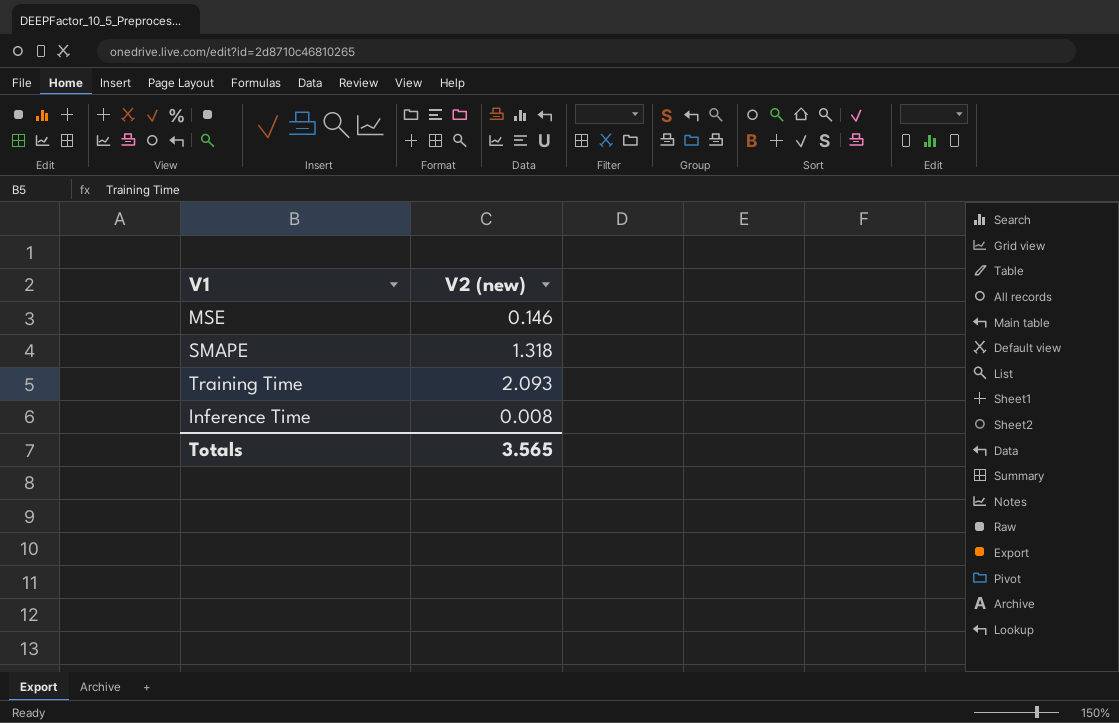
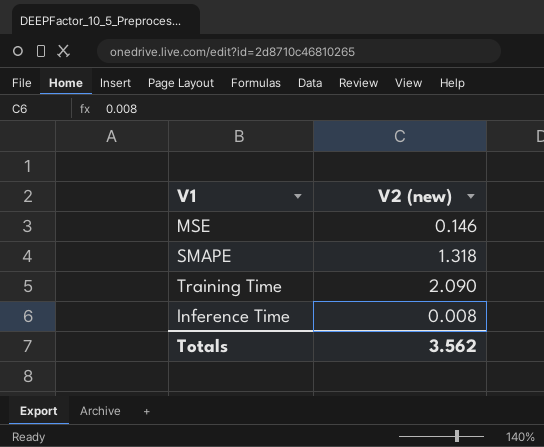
Training Time | V2 (new): 2.093 -> 2.090
Totals | V2 (new): 3.565 -> 3.562

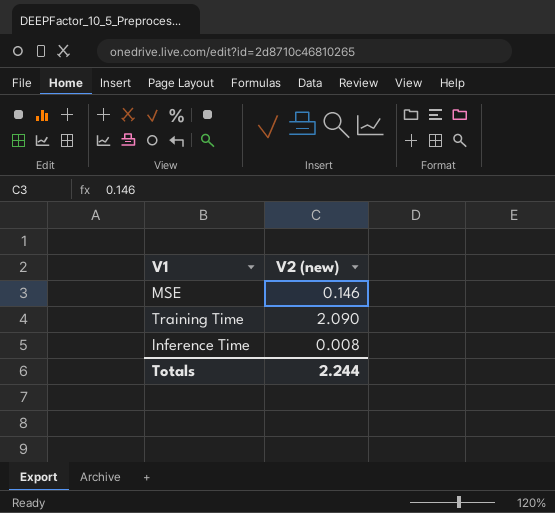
row SMAPE: 1.318 -> none
Totals | V2 (new): 3.562 -> 2.244

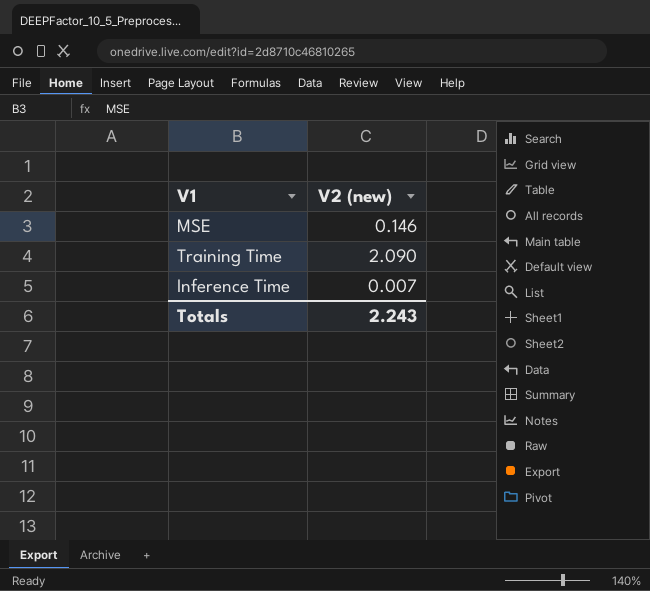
Inference Time | V2 (new): 0.008 -> 0.007
Totals | V2 (new): 2.244 -> 2.243

